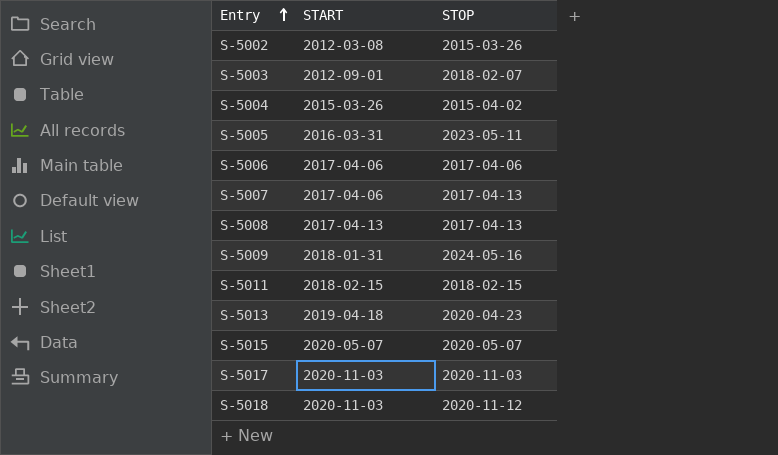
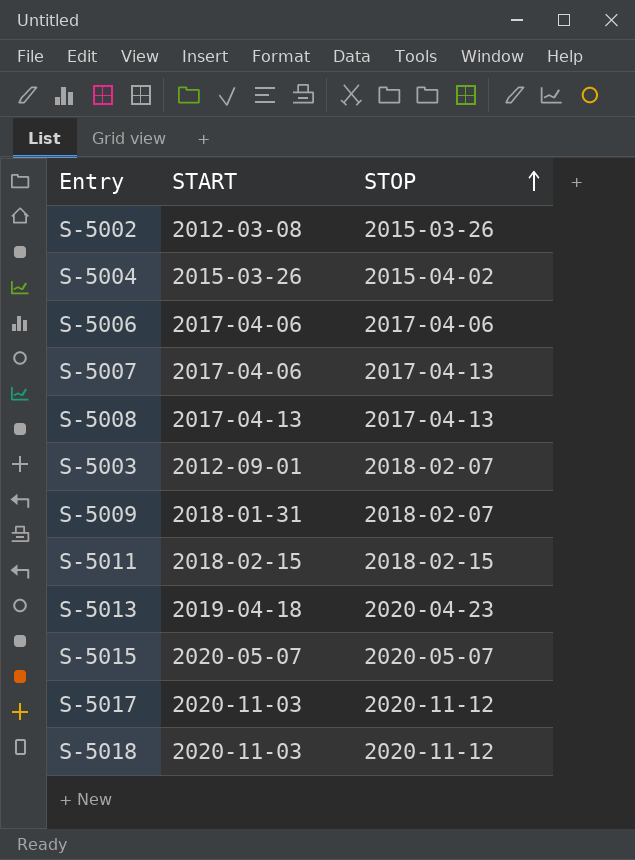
row order: Entry ascending -> STOP ascending
row S-5005: 2016-03-31 | 2023-05-11 -> none
S-5009 | STOP: 2024-05-16 -> 2018-02-07
S-5017 | STOP: 2020-11-03 -> 2020-11-12

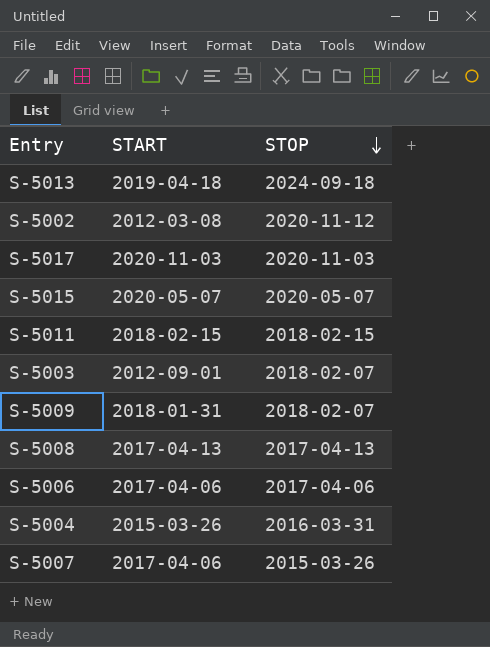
row order: STOP ascending -> STOP descending
row S-5018: 2020-11-03 | 2020-11-12 -> none
S-5013 | STOP: 2020-04-23 -> 2024-09-18
S-5002 | STOP: 2015-03-26 -> 2020-11-12
S-5017 | STOP: 2020-11-12 -> 2020-11-03
S-5004 | STOP: 2015-04-02 -> 2016-03-31
S-5007 | STOP: 2017-04-13 -> 2015-03-26

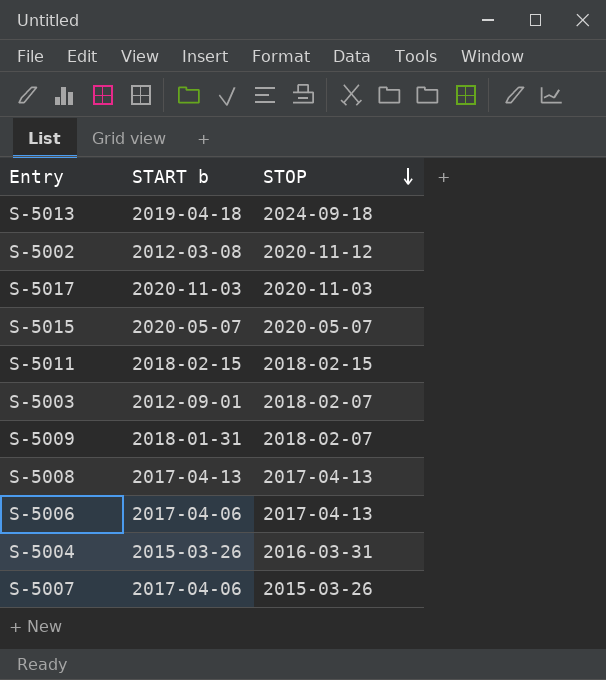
column name: START -> START b
S-5006 | STOP: 2017-04-06 -> 2017-04-13

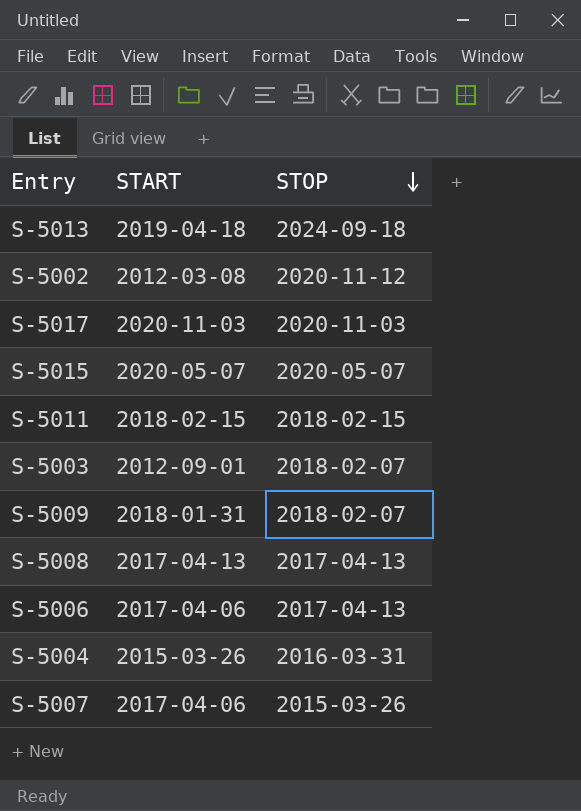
column name: START b -> START

